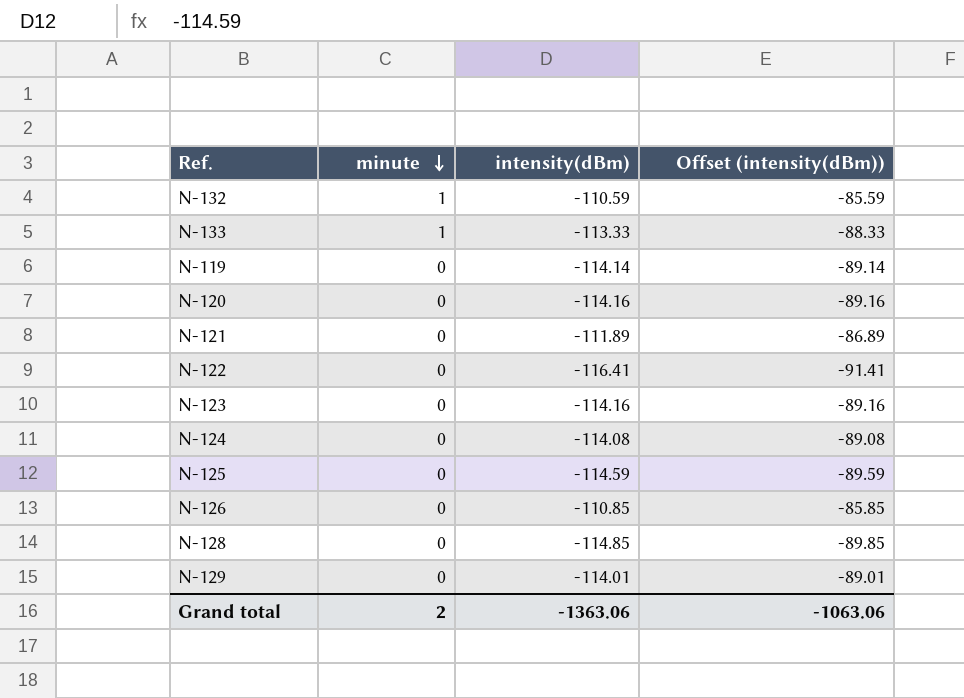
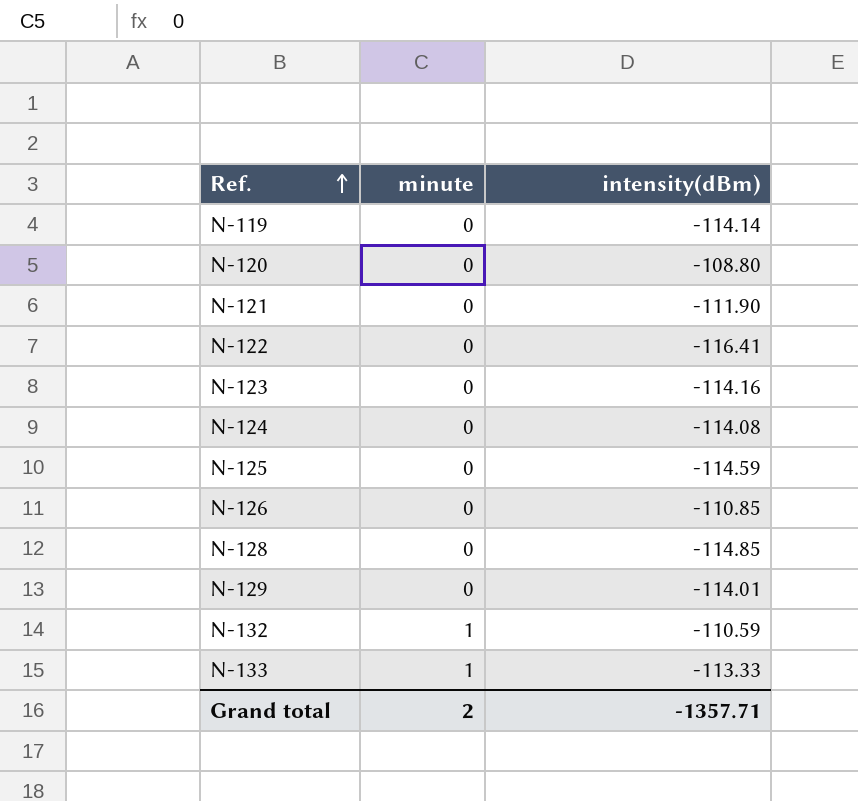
row order: minute descending -> Ref. ascending
column Offset (intensity(dBm)) | formula: [intensity(dBm)] + 25 -> none
N-120 | intensity(dBm): -114.16 -> -108.80
N-121 | intensity(dBm): -111.89 -> -111.90
Grand total | intensity(dBm): -1363.06 -> -1357.71

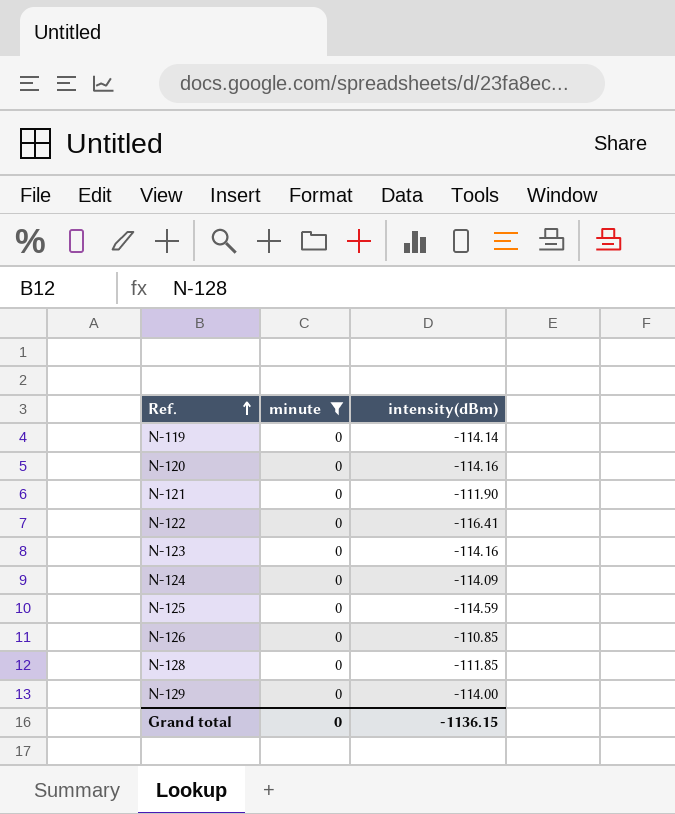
filter: none -> minute = 0
N-120 | intensity(dBm): -108.80 -> -114.16
N-124 | intensity(dBm): -114.08 -> -114.09
N-128 | intensity(dBm): -114.85 -> -111.85
N-129 | intensity(dBm): -114.01 -> -114.00
Grand total | minute: 2 -> 0
Grand total | intensity(dBm): -1357.71 -> -1136.15

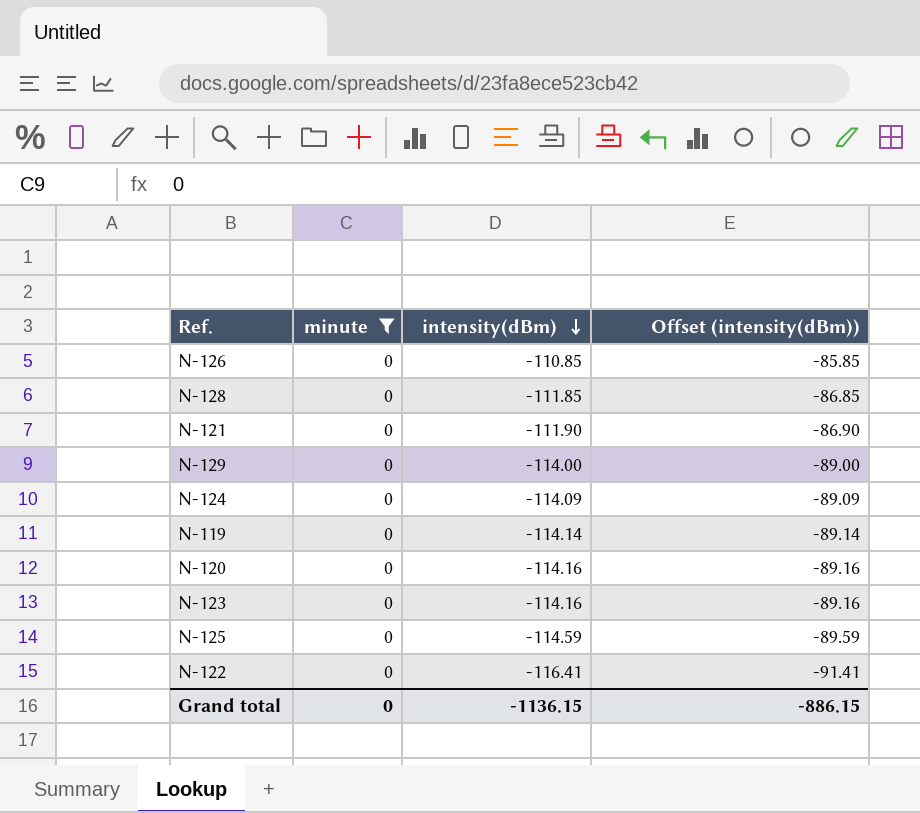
row order: Ref. ascending -> intensity(dBm) descending
column Offset (intensity(dBm)) | formula: none -> [intensity(dBm)] + 25

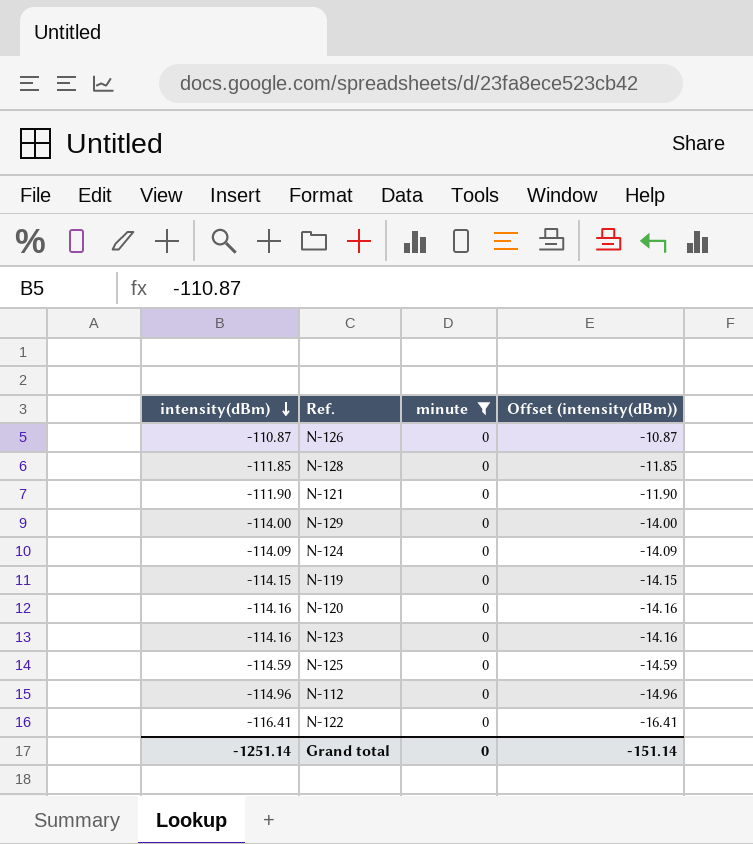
column intensity(dBm) | position: 3 -> 1
column Offset (intensity(dBm)) | formula: [intensity(dBm)] + 25 -> [intensity(dBm)] + 100
N-126 | intensity(dBm): -110.85 -> -110.87
N-119 | intensity(dBm): -114.14 -> -114.15
row N-112: none -> -114.96 | 0 | -14.96
Grand total | intensity(dBm): -1136.15 -> -1251.14
Grand total | Offset (intensity(dBm)): -886.15 -> -151.14

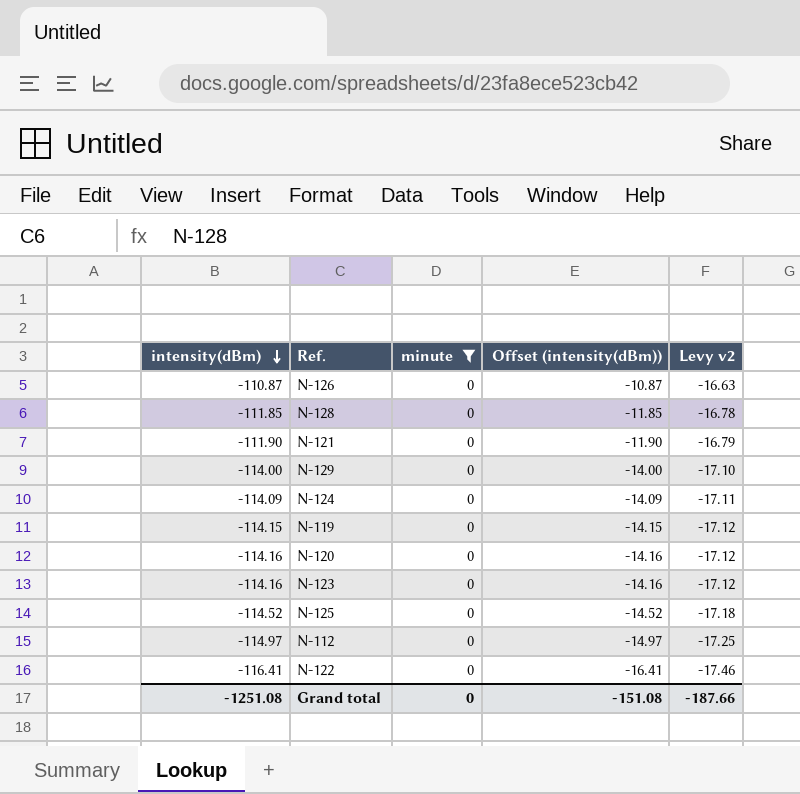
column Levy v2 | formula: none -> [intensity(dBm)] * 0.15
N-125 | intensity(dBm): -114.59 -> -114.52
N-125 | Offset (intensity(dBm)): -14.59 -> -14.52
N-112 | intensity(dBm): -114.96 -> -114.97
N-112 | Offset (intensity(dBm)): -14.96 -> -14.97
Grand total | intensity(dBm): -1251.14 -> -1251.08
Grand total | Offset (intensity(dBm)): -151.14 -> -151.08

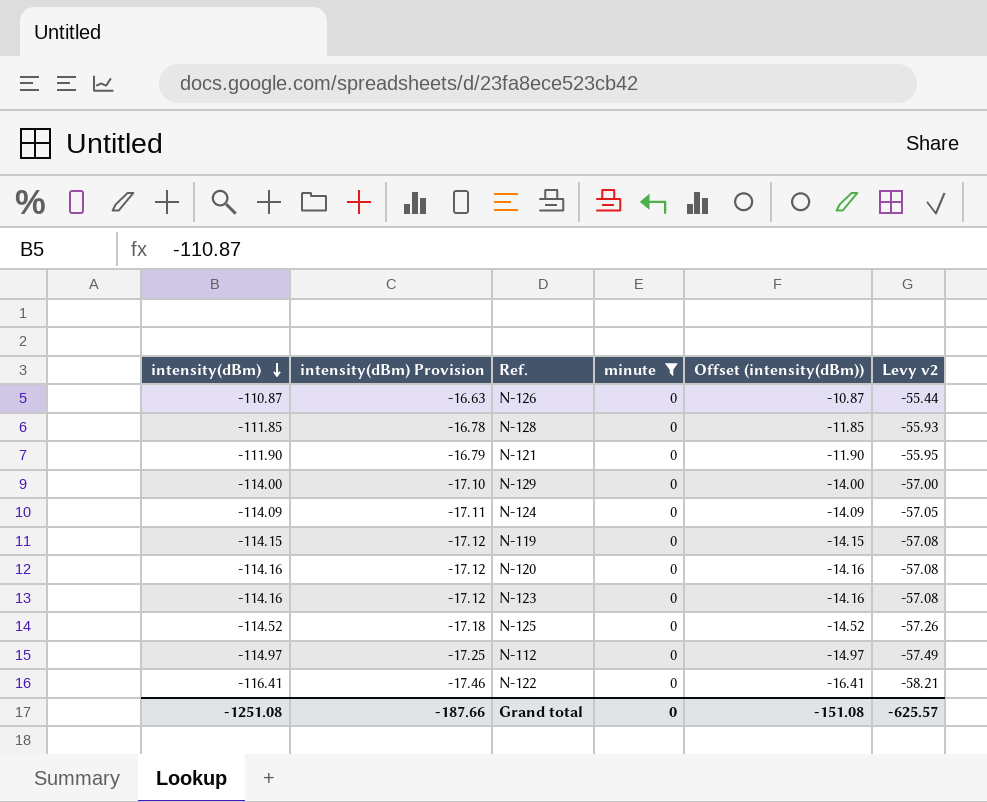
column intensity(dBm) Provision | formula: none -> [intensity(dBm)] * 0.15
column Levy v2 | formula: [intensity(dBm)] * 0.15 -> [intensity(dBm)] * 0.5
Grand total | Levy v2: -187.66 -> -625.57

